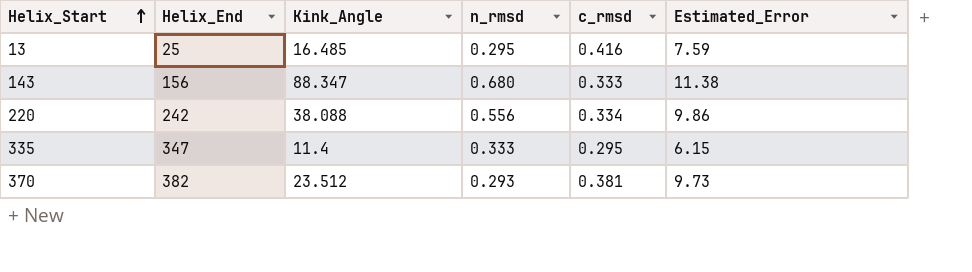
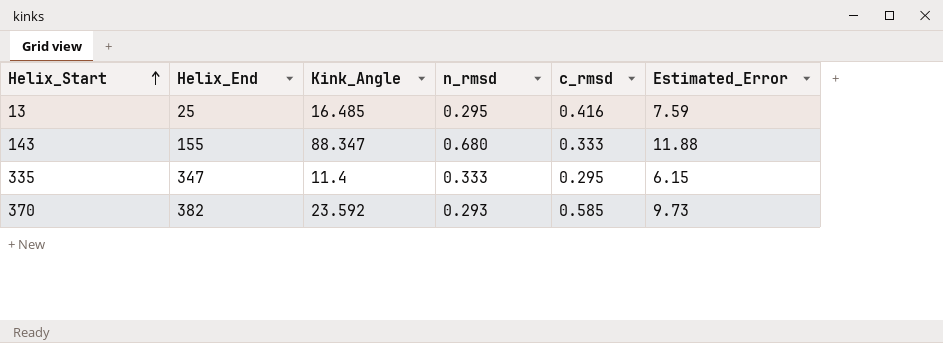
row 220: 242 | 38.088 | 0.556 | 0.334 | 9.86 -> none
143 | Helix_End: 156 -> 155
143 | Estimated_Error: 11.38 -> 11.88
370 | Kink_Angle: 23.512 -> 23.592
370 | c_rmsd: 0.381 -> 0.585

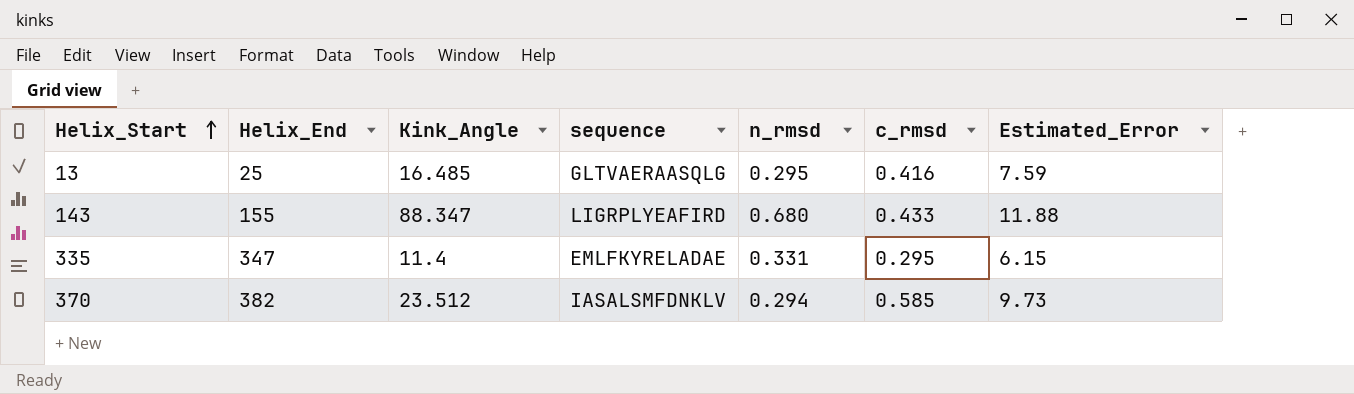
column sequence | position: none -> 4
143 | c_rmsd: 0.333 -> 0.433
335 | n_rmsd: 0.333 -> 0.331
370 | Kink_Angle: 23.592 -> 23.512
370 | n_rmsd: 0.293 -> 0.294

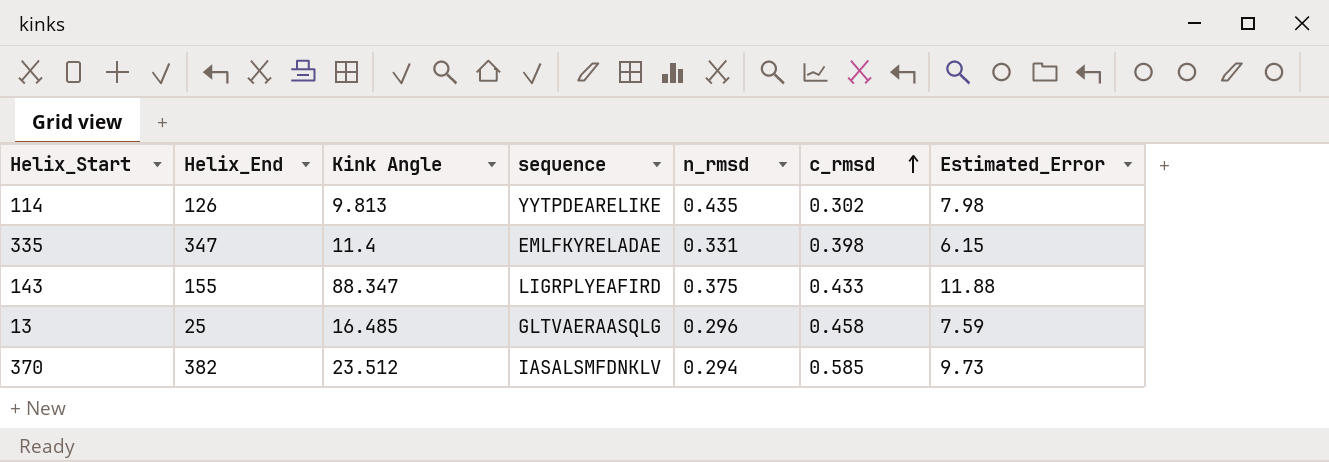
row order: Helix_Start ascending -> c_rmsd ascending
column name: Kink_Angle -> Kink Angle
row 114: none -> 126 | 9.813 | YYTPDEARELIKE | 0.435 | 0.302 | 7.98
335 | c_rmsd: 0.295 -> 0.398
143 | n_rmsd: 0.680 -> 0.375
13 | n_rmsd: 0.295 -> 0.296
13 | c_rmsd: 0.416 -> 0.458

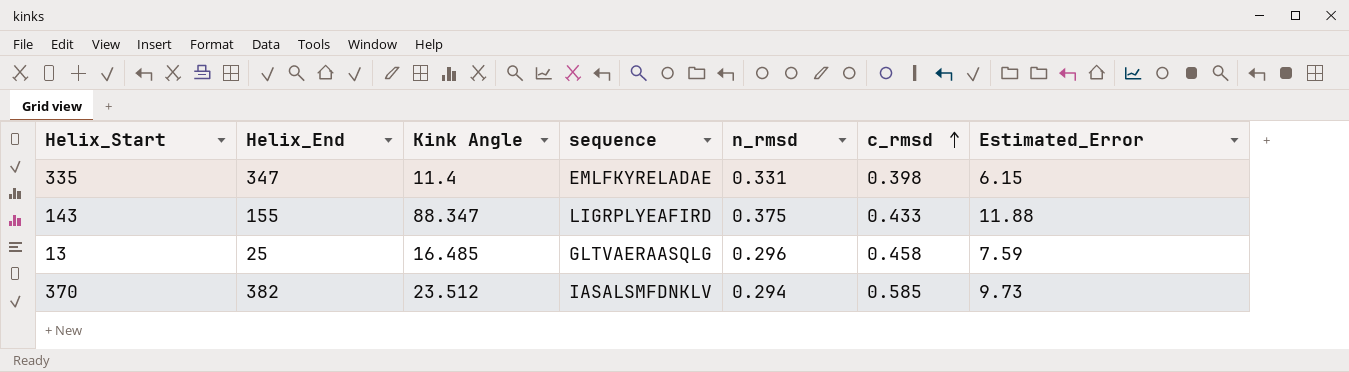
row 114: 126 | 9.813 | YYTPDEARELIKE | 0.435 | 0.302 | 7.98 -> none

